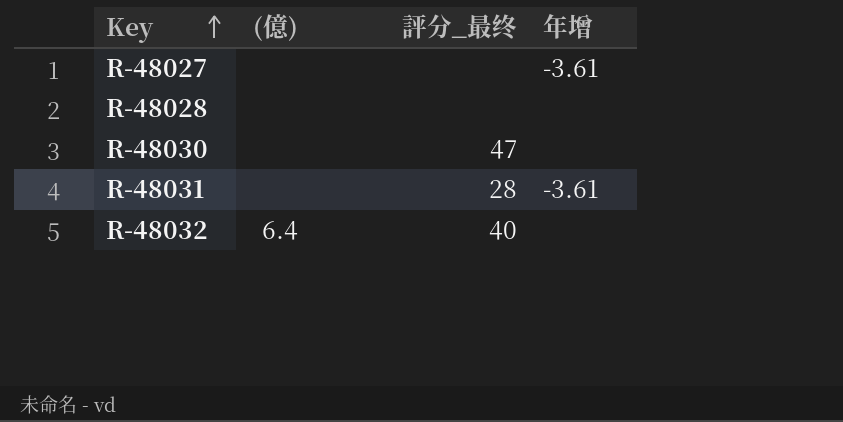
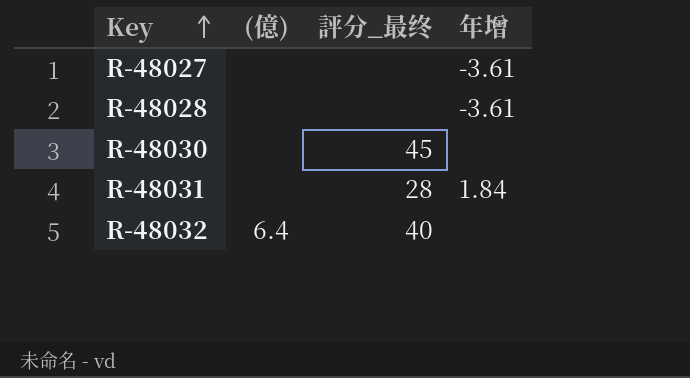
R-48028 | 年增: none -> -3.61
R-48030 | 評分_最终: 47 -> 45
R-48031 | 年增: -3.61 -> 1.84

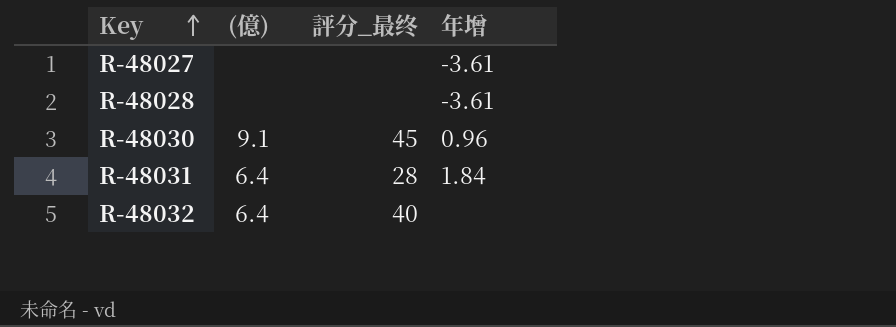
R-48030 | (億): none -> 9.1
R-48030 | 年增: none -> 0.96
R-48031 | (億): none -> 6.4

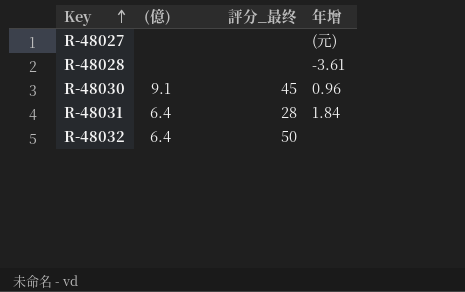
R-48027 | 年增: -3.61 -> (元)
R-48032 | 評分_最终: 40 -> 50

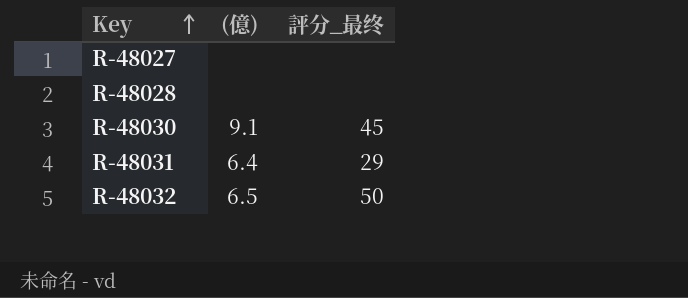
column 年增 | position: 4 -> none
R-48031 | 評分_最终: 28 -> 29
R-48032 | (億): 6.4 -> 6.5

